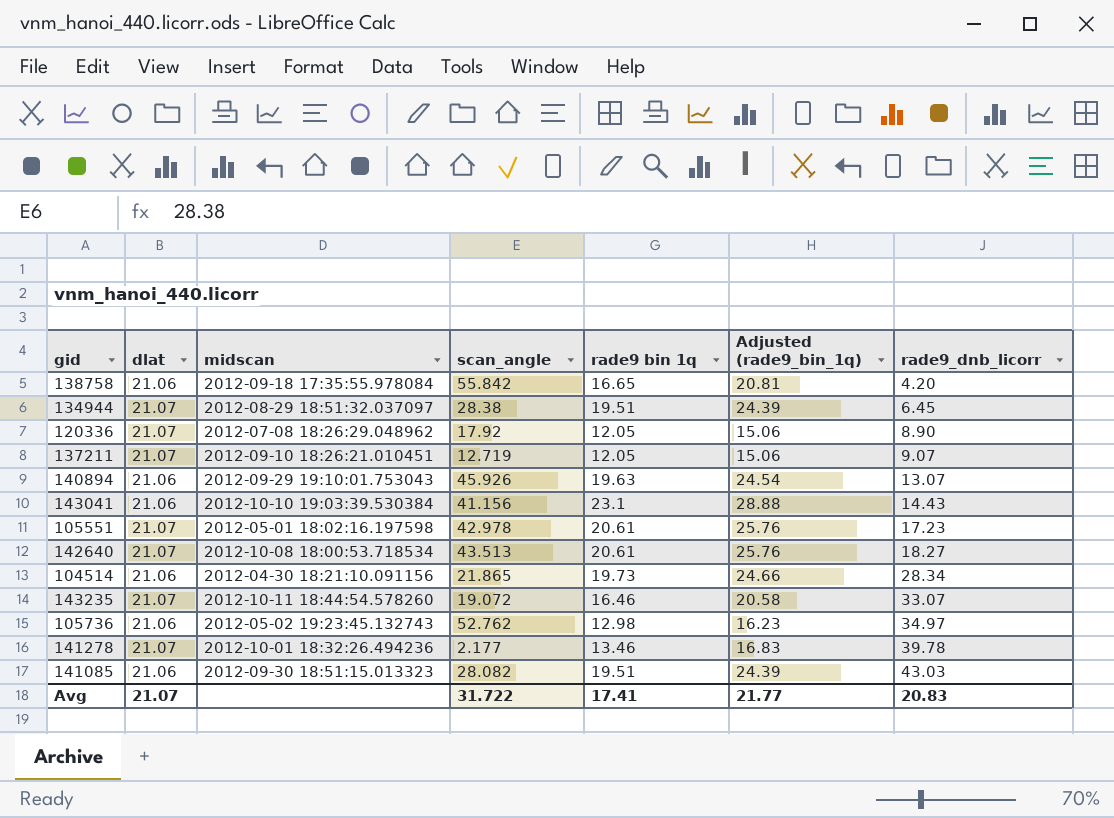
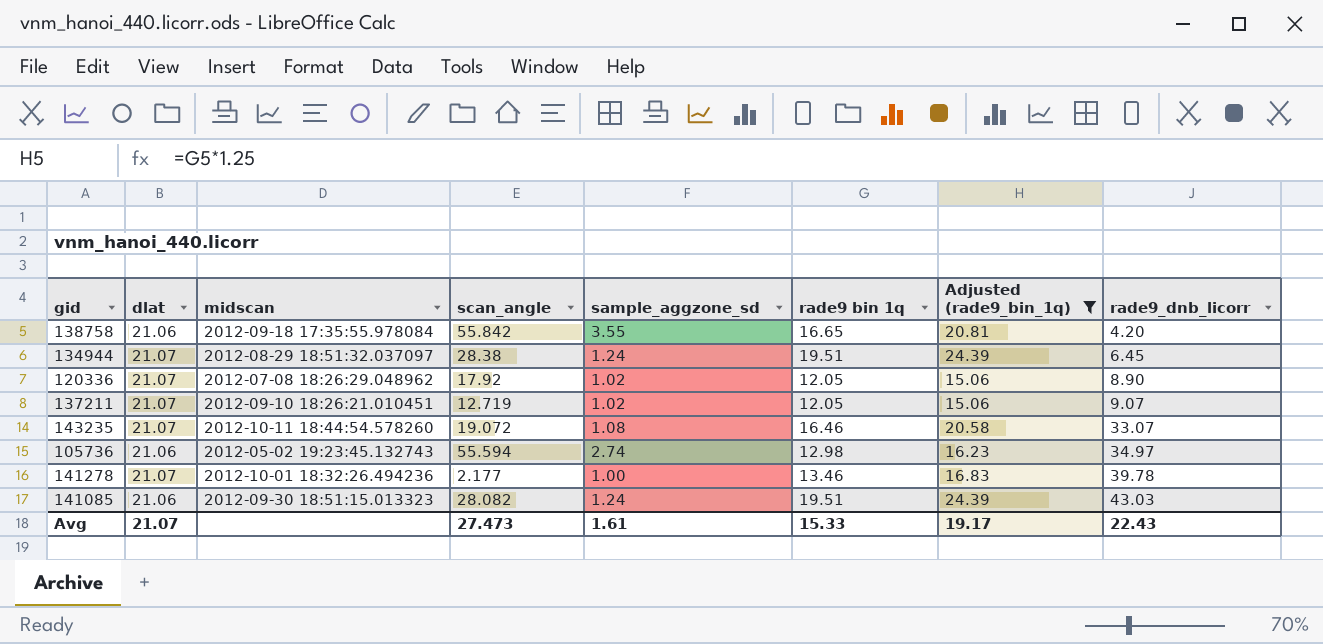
filter: none -> Adjusted (rade9_bin_1q) <= 24.39
column sample_aggzone_sd | position: none -> 5
105736 | scan_angle: 52.762 -> 55.594
Avg | scan_angle: 31.722 -> 27.473
Avg | rade9 bin 1q: 17.41 -> 15.33
Avg | Adjusted (rade9_bin_1q): 21.77 -> 19.17
Avg | rade9_dnb_licorr: 20.83 -> 22.43

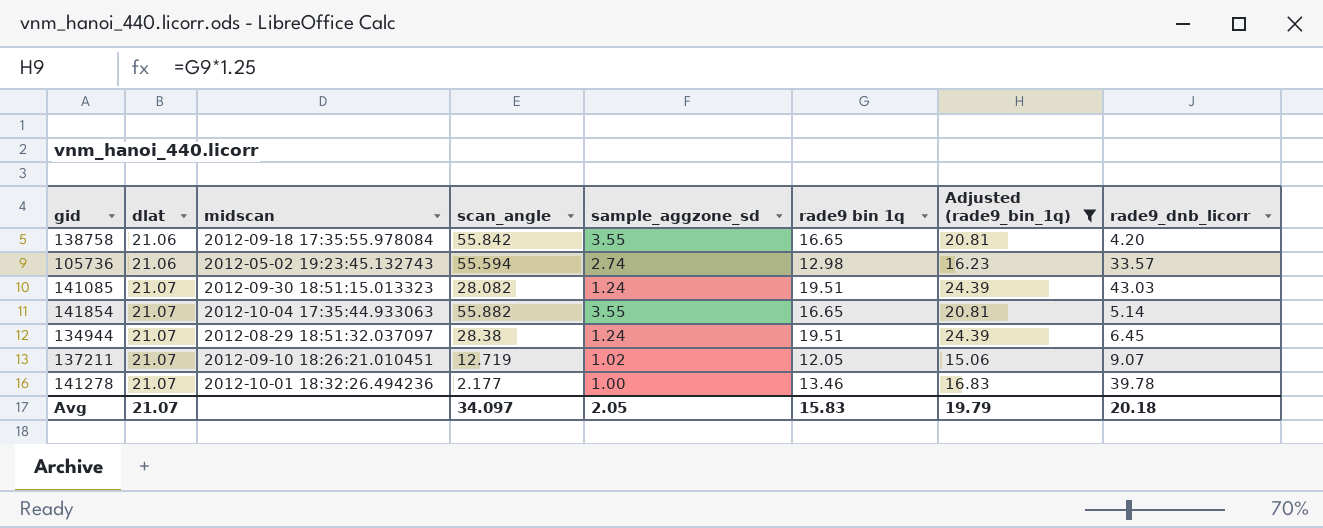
row order: rade9_dnb_licorr ascending -> dlat ascending
row 120336: 21.07 | 2012-07-08 18:26:29.048962 | 17.92 | 1.02 | 12.05 | 15.06 | 8.90 -> none
row 143235: 21.07 | 2012-10-11 18:44:54.578260 | 19.072 | 1.08 | 16.46 | 20.58 | 33.07 -> none
105736 | rade9_dnb_licorr: 34.97 -> 33.57
141085 | dlat: 21.06 -> 21.07
row 141854: none -> 21.07 | 2012-10-04 17:35:44.933063 | 55.882 | 3.55 | 16.65 | 20.81 | 5.14
Avg | scan_angle: 27.473 -> 34.097
Avg | sample_aggzone_sd: 1.61 -> 2.05
Avg | rade9 bin 1q: 15.33 -> 15.83
Avg | Adjusted (rade9_bin_1q): 19.17 -> 19.79
Avg | rade9_dnb_licorr: 22.43 -> 20.18

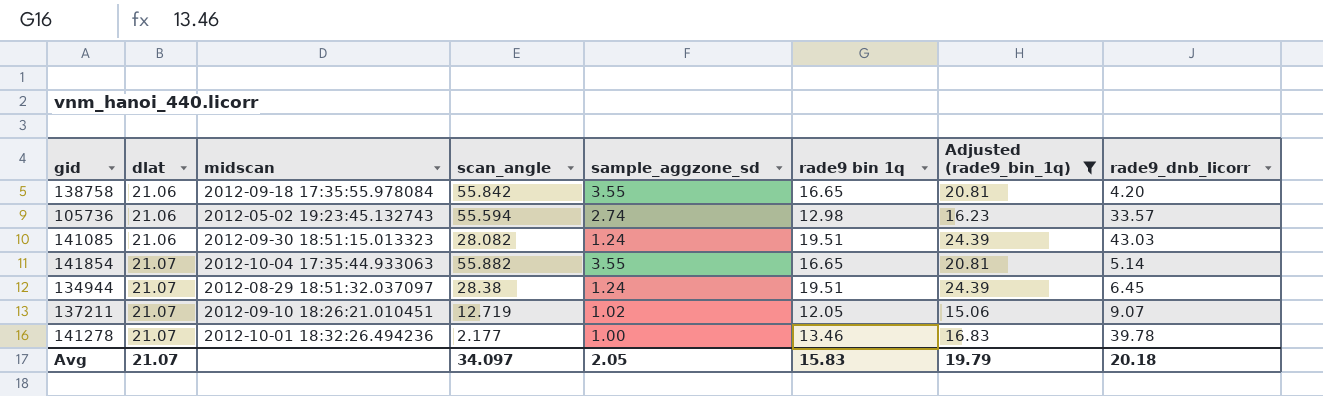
141085 | dlat: 21.07 -> 21.06

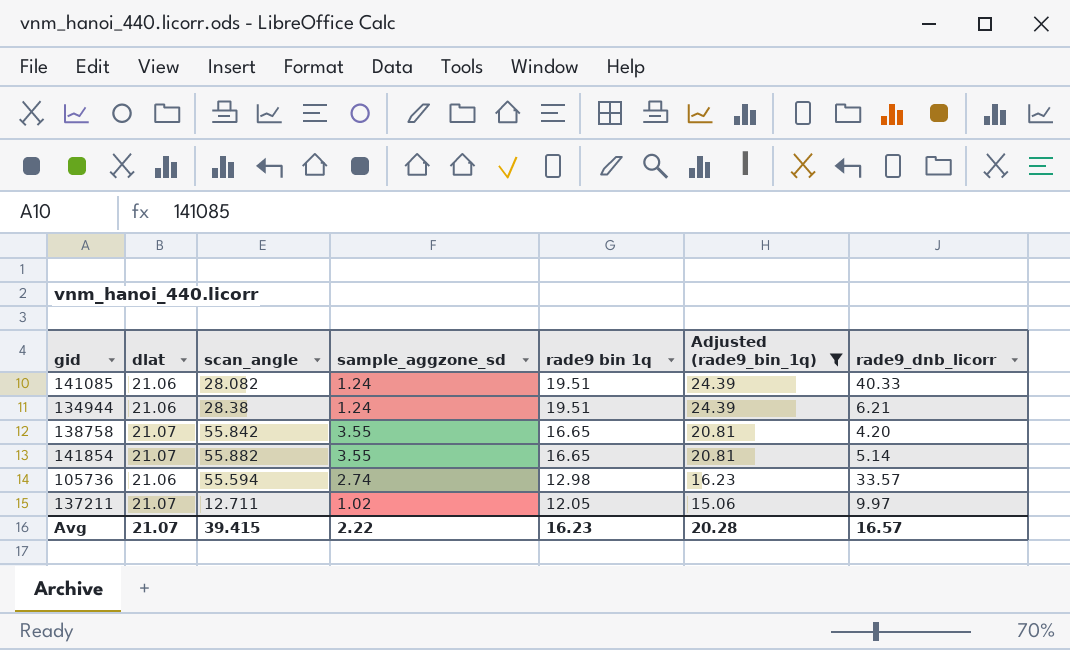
row order: dlat ascending -> rade9 bin 1q descending
column midscan | position: 3 -> none
row 141278: 21.07 | 2012-10-01 18:32:26.494236 | 2.177 | 1.00 | 13.46 | 16.83 | 39.78 -> none
141085 | rade9_dnb_licorr: 43.03 -> 40.33
134944 | dlat: 21.07 -> 21.06
134944 | rade9_dnb_licorr: 6.45 -> 6.21
138758 | dlat: 21.06 -> 21.07
137211 | scan_angle: 12.719 -> 12.711
137211 | rade9_dnb_licorr: 9.07 -> 9.97
Avg | scan_angle: 34.097 -> 39.415
Avg | sample_aggzone_sd: 2.05 -> 2.22
Avg | rade9 bin 1q: 15.83 -> 16.23
Avg | Adjusted (rade9_bin_1q): 19.79 -> 20.28
Avg | rade9_dnb_licorr: 20.18 -> 16.57

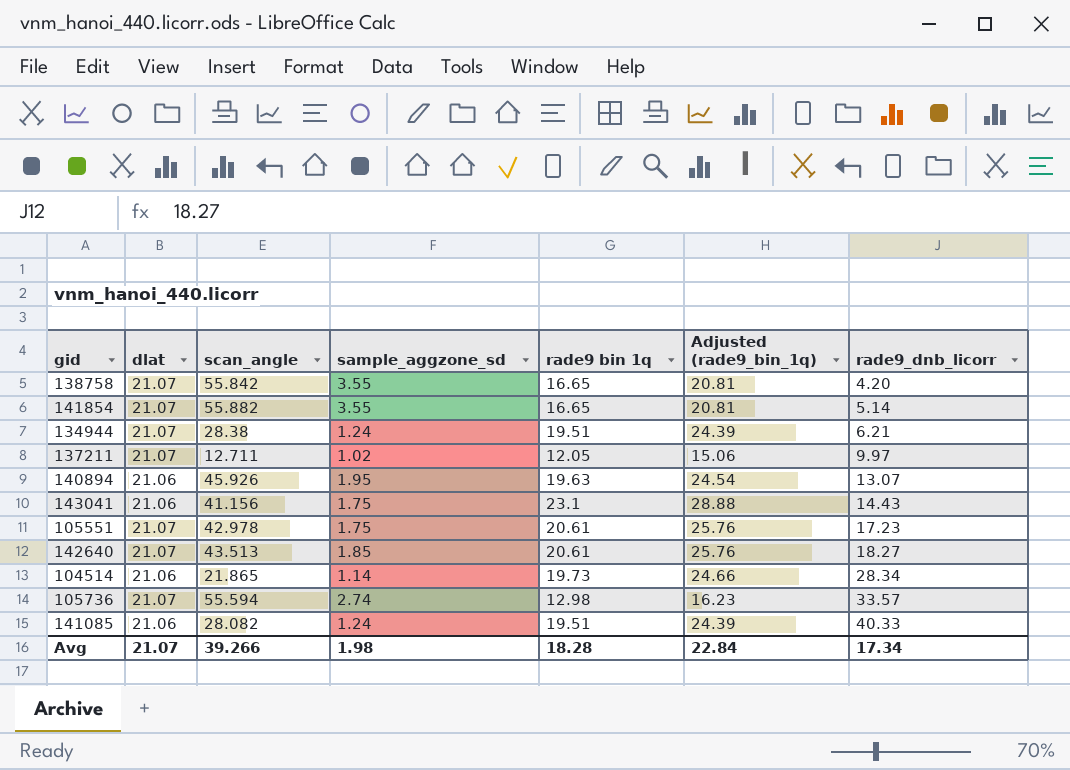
filter: Adjusted (rade9_bin_1q) <= 24.39 -> none
row order: rade9 bin 1q descending -> rade9_dnb_licorr ascending
134944 | dlat: 21.06 -> 21.07
105736 | dlat: 21.06 -> 21.07
Avg | scan_angle: 39.415 -> 39.266
Avg | sample_aggzone_sd: 2.22 -> 1.98
Avg | rade9 bin 1q: 16.23 -> 18.28
Avg | Adjusted (rade9_bin_1q): 20.28 -> 22.84
Avg | rade9_dnb_licorr: 16.57 -> 17.34

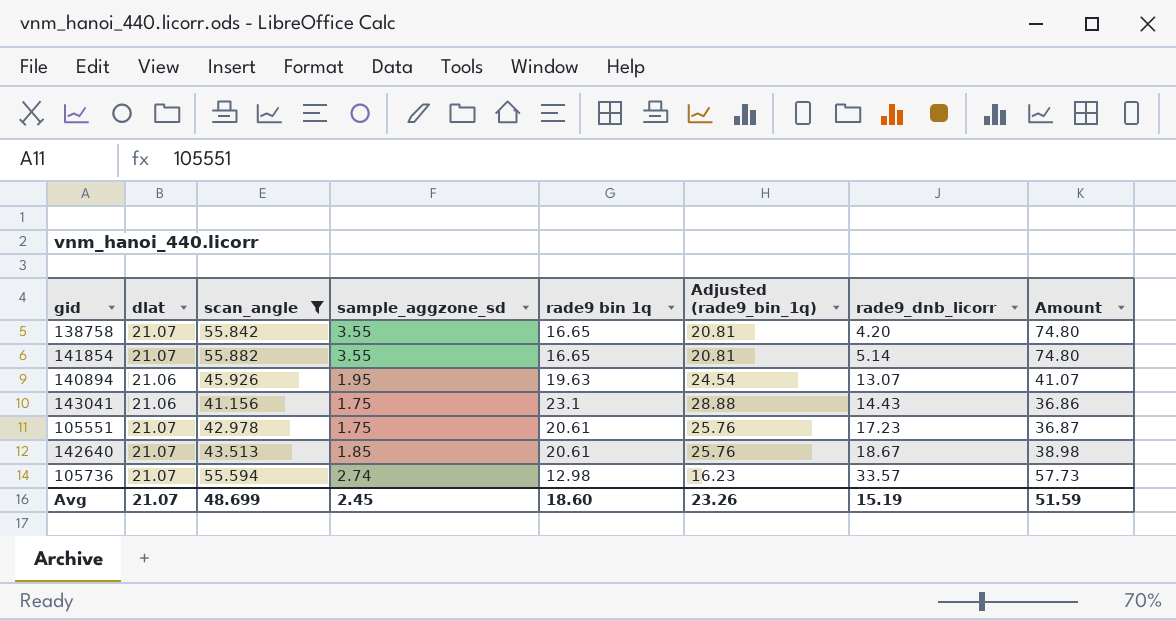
filter: none -> scan_angle >= 41.156
column Amount | formula: none -> [dlat] * [sample_aggzone_sd]
142640 | rade9_dnb_licorr: 18.27 -> 18.67
Avg | scan_angle: 39.266 -> 48.699
Avg | sample_aggzone_sd: 1.98 -> 2.45
Avg | rade9 bin 1q: 18.28 -> 18.60
Avg | Adjusted (rade9_bin_1q): 22.84 -> 23.26
Avg | rade9_dnb_licorr: 17.34 -> 15.19

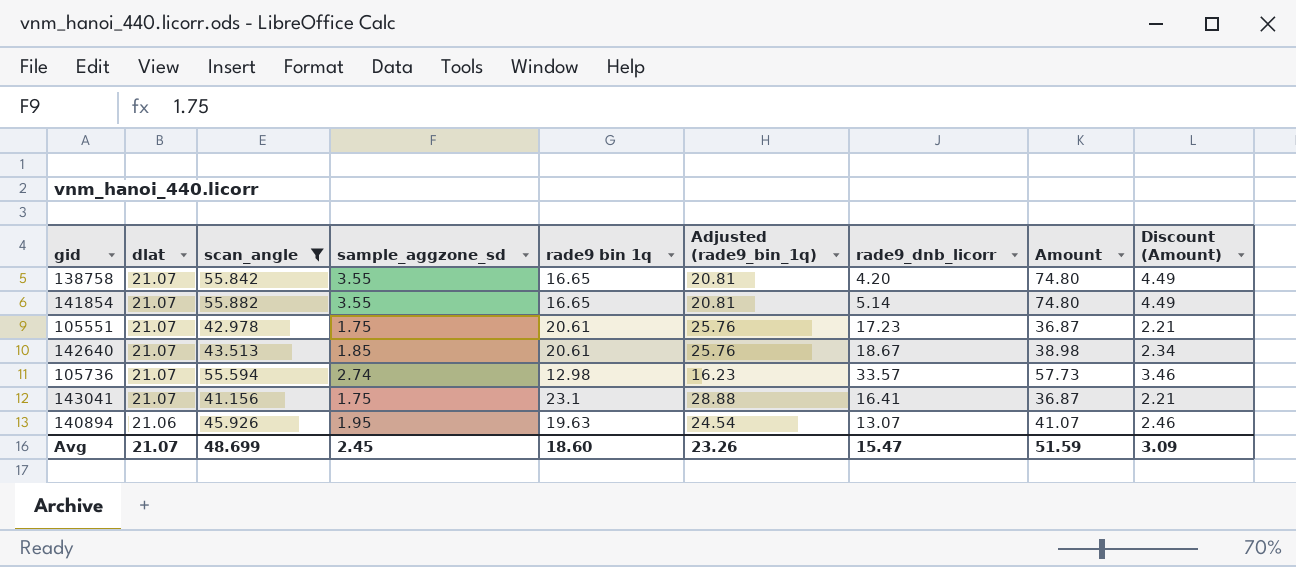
row order: rade9_dnb_licorr ascending -> dlat descending
column Discount (Amount) | formula: none -> [Amount] * 0.06
143041 | dlat: 21.06 -> 21.07
143041 | rade9_dnb_licorr: 14.43 -> 16.41
143041 | Amount: 36.86 -> 36.87
Avg | rade9_dnb_licorr: 15.19 -> 15.47

